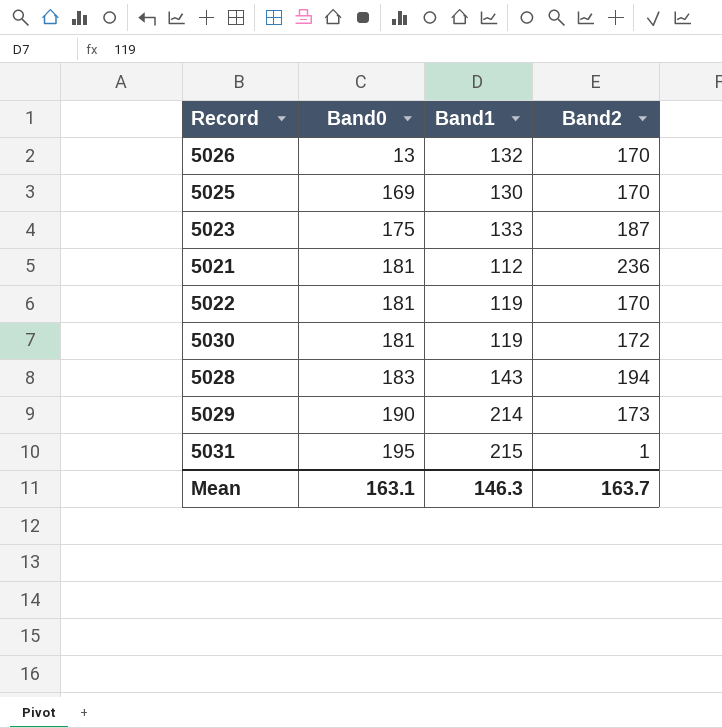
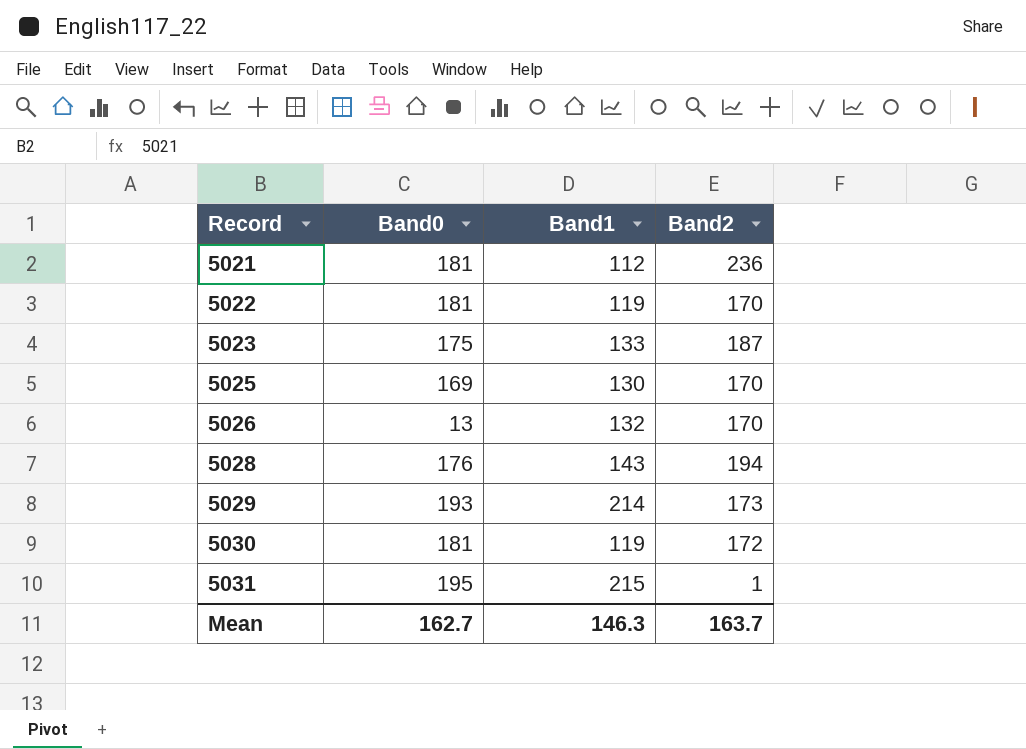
row order: Band0 ascending -> Record ascending
5028 | Band0: 183 -> 176
5029 | Band0: 190 -> 193
Mean | Band0: 163.1 -> 162.7

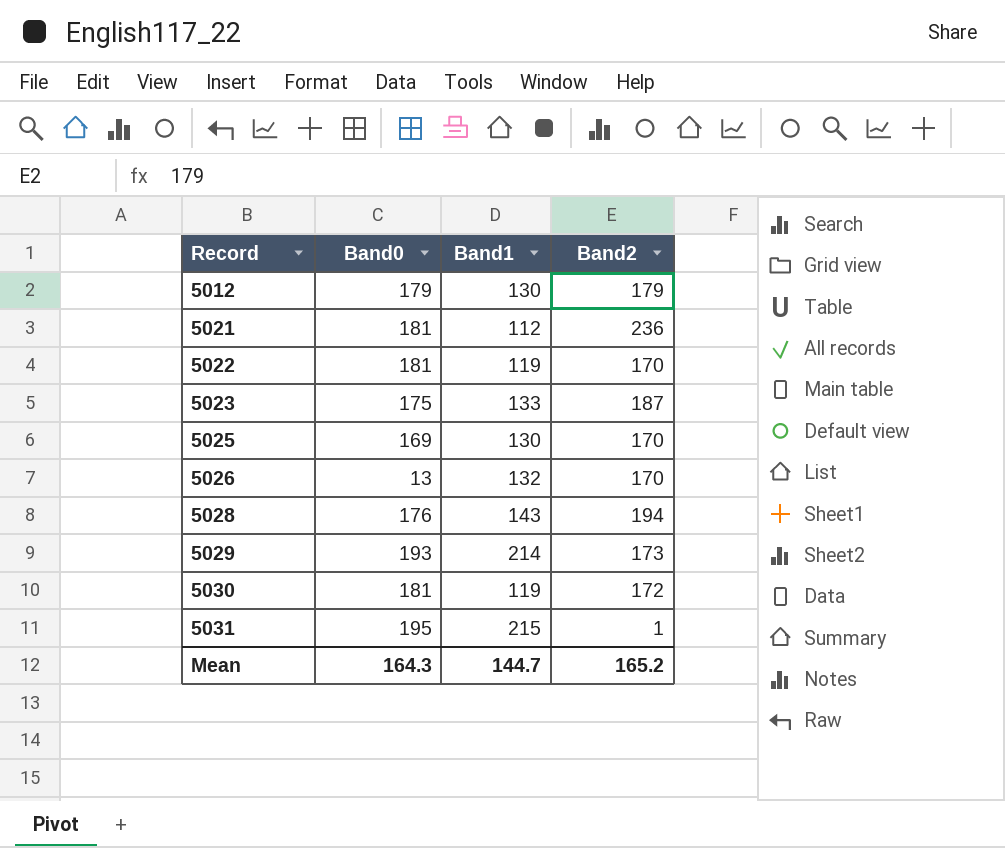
row 5012: none -> 179 | 130 | 179
Mean | Band0: 162.7 -> 164.3
Mean | Band1: 146.3 -> 144.7
Mean | Band2: 163.7 -> 165.2

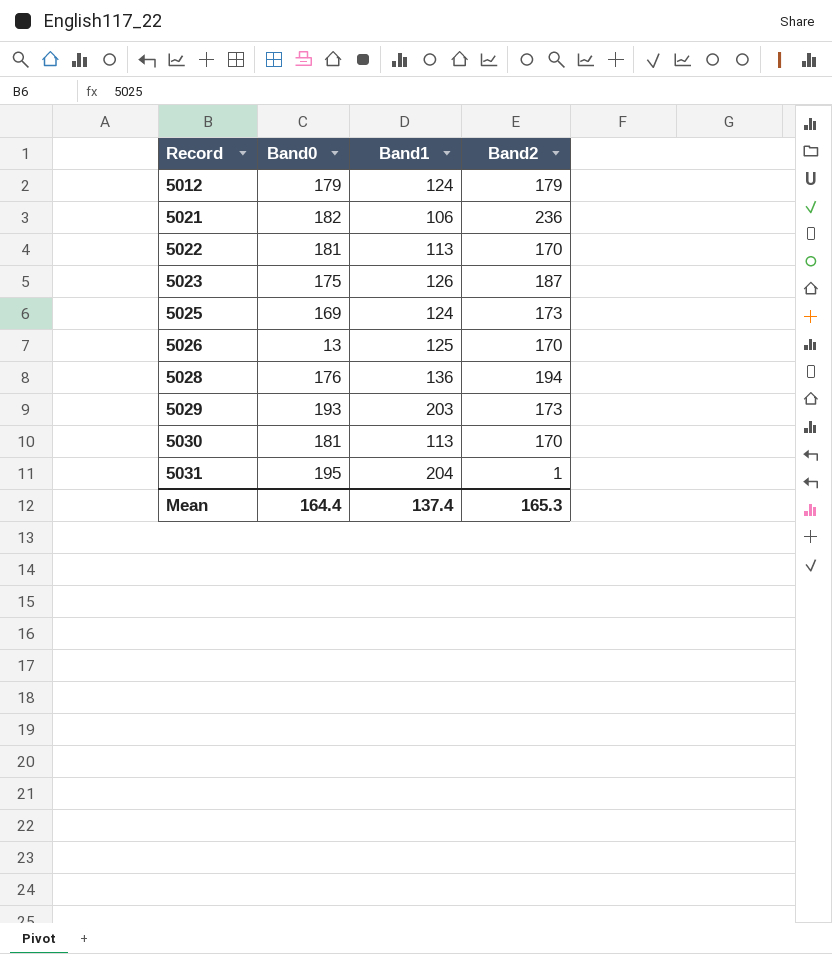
5012 | Band1: 130 -> 124
5021 | Band0: 181 -> 182
5021 | Band1: 112 -> 106
5022 | Band1: 119 -> 113
5023 | Band1: 133 -> 126
5025 | Band1: 130 -> 124
5025 | Band2: 170 -> 173
5026 | Band1: 132 -> 125
5028 | Band1: 143 -> 136
5029 | Band1: 214 -> 203
5030 | Band1: 119 -> 113
5030 | Band2: 172 -> 170
5031 | Band1: 215 -> 204
Mean | Band0: 164.3 -> 164.4
Mean | Band1: 144.7 -> 137.4
Mean | Band2: 165.2 -> 165.3

